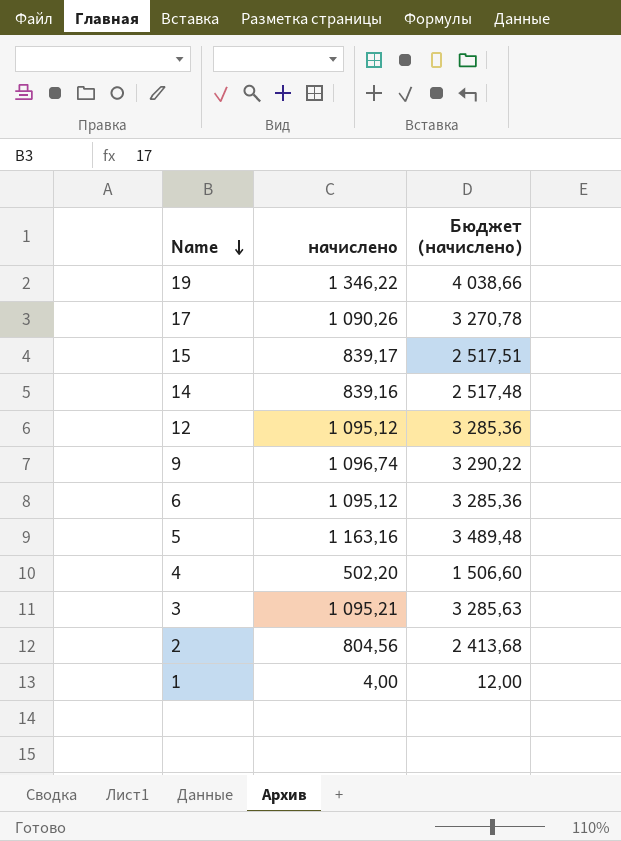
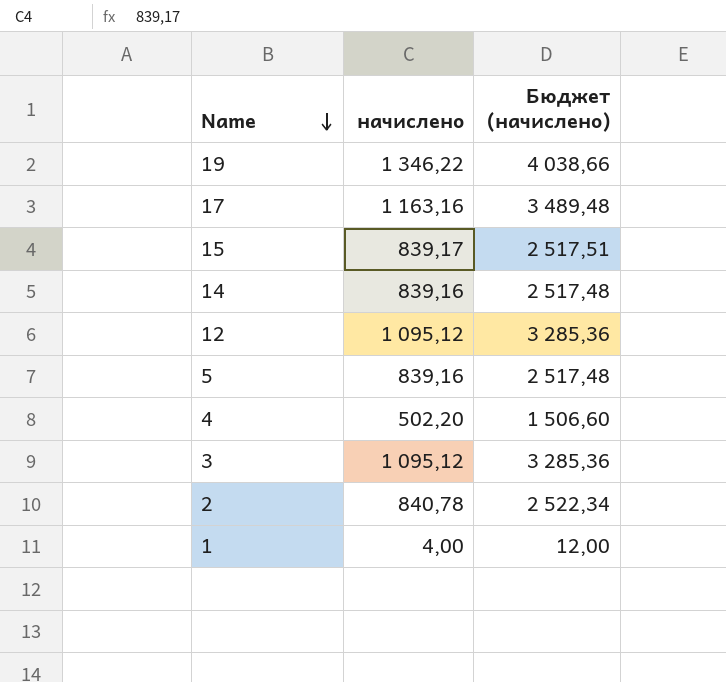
row 9: 1 096,74 | 3 290,22 -> none
row 6: 1 095,12 | 3 285,36 -> none
17 | начислено: 1 090,26 -> 1 163,16
17 | Бюджет (начислено): 3 270,78 -> 3 489,48
5 | начислено: 1 163,16 -> 839,16
5 | Бюджет (начислено): 3 489,48 -> 2 517,48
3 | начислено: 1 095,21 -> 1 095,12
3 | Бюджет (начислено): 3 285,63 -> 3 285,36
2 | начислено: 804,56 -> 840,78
2 | Бюджет (начислено): 2 413,68 -> 2 522,34

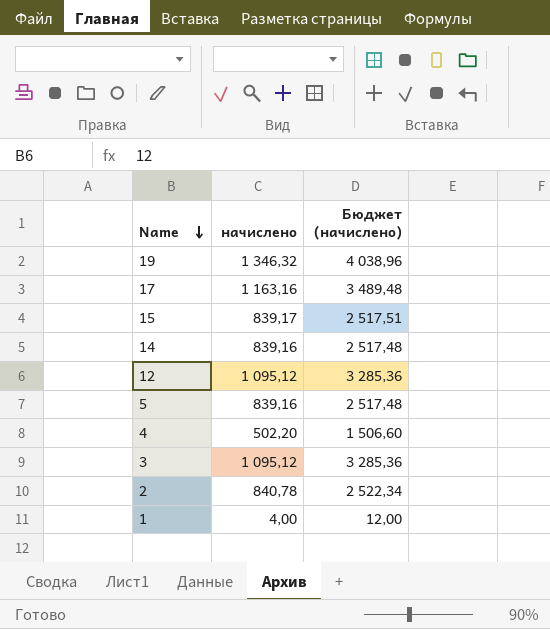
19 | начислено: 1 346,22 -> 1 346,32
19 | Бюджет (начислено): 4 038,66 -> 4 038,96

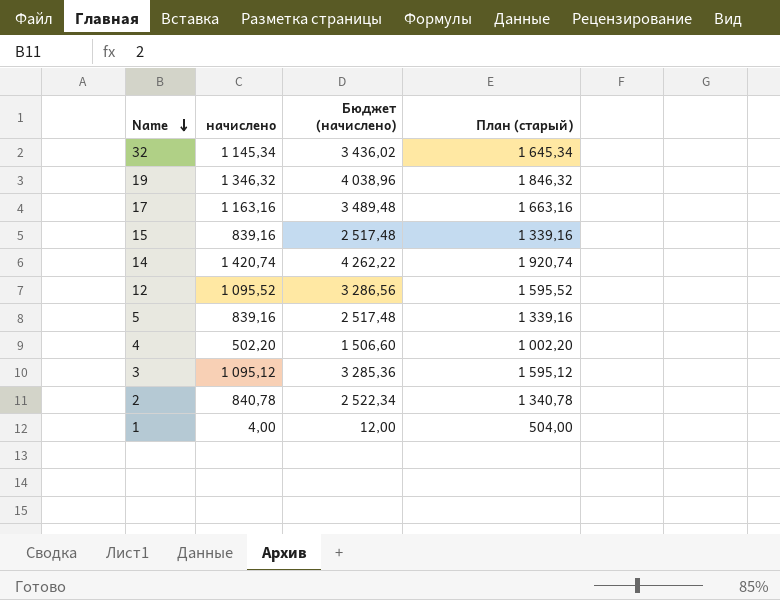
column План (старый) | formula: none -> [начислено] + 500
row 32: none -> 1 145,34 | 3 436,02 | 1 645,34
15 | начислено: 839,17 -> 839,16
15 | Бюджет (начислено): 2 517,51 -> 2 517,48
14 | начислено: 839,16 -> 1 420,74
14 | Бюджет (начислено): 2 517,48 -> 4 262,22
12 | начислено: 1 095,12 -> 1 095,52
12 | Бюджет (начислено): 3 285,36 -> 3 286,56

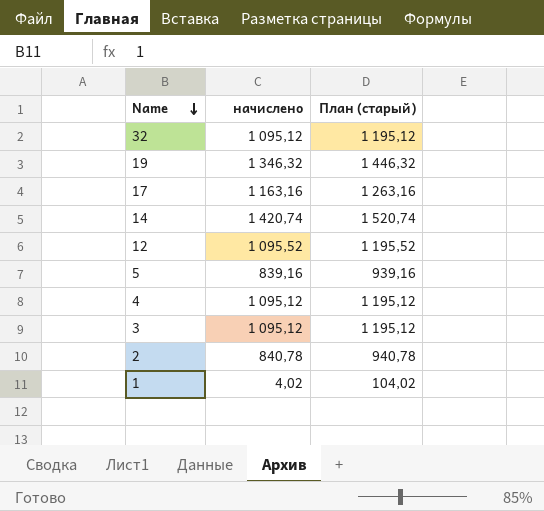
column Бюджет (начислено) | formula: [начислено] * 3 -> none
column План (старый) | formula: [начислено] + 500 -> [начислено] + 100
row 15: 839,16 | 2 517,48 | 1 339,16 -> none
32 | начислено: 1 145,34 -> 1 095,12
4 | начислено: 502,20 -> 1 095,12
1 | начислено: 4,00 -> 4,02

